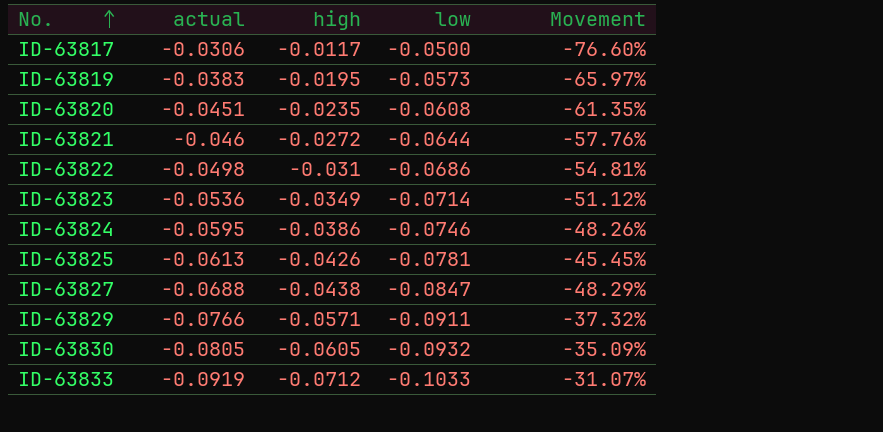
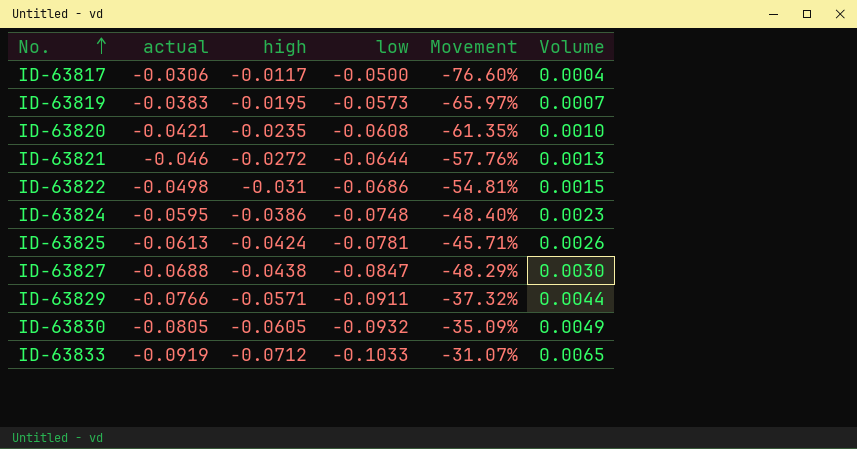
column Volume | formula: none -> [actual] * [high]
row ID-63823: -0.0536 | -0.0349 | -0.0714 | -51.12% -> none
ID-63820 | actual: -0.0451 -> -0.0421
ID-63824 | low: -0.0746 -> -0.0748
ID-63824 | Movement: -48.26% -> -48.40%
ID-63825 | high: -0.0426 -> -0.0424
ID-63825 | Movement: -45.45% -> -45.71%

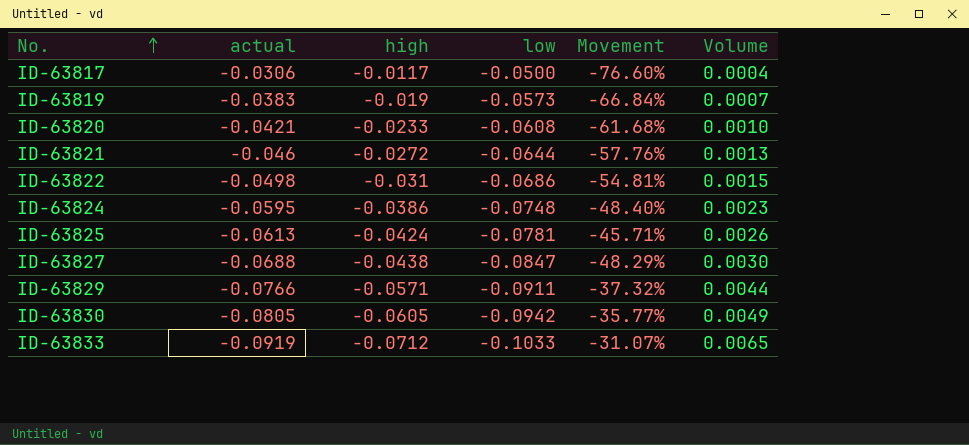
ID-63819 | high: -0.0195 -> -0.019
ID-63819 | Movement: -65.97% -> -66.84%
ID-63820 | high: -0.0235 -> -0.0233
ID-63820 | Movement: -61.35% -> -61.68%
ID-63830 | low: -0.0932 -> -0.0942
ID-63830 | Movement: -35.09% -> -35.77%

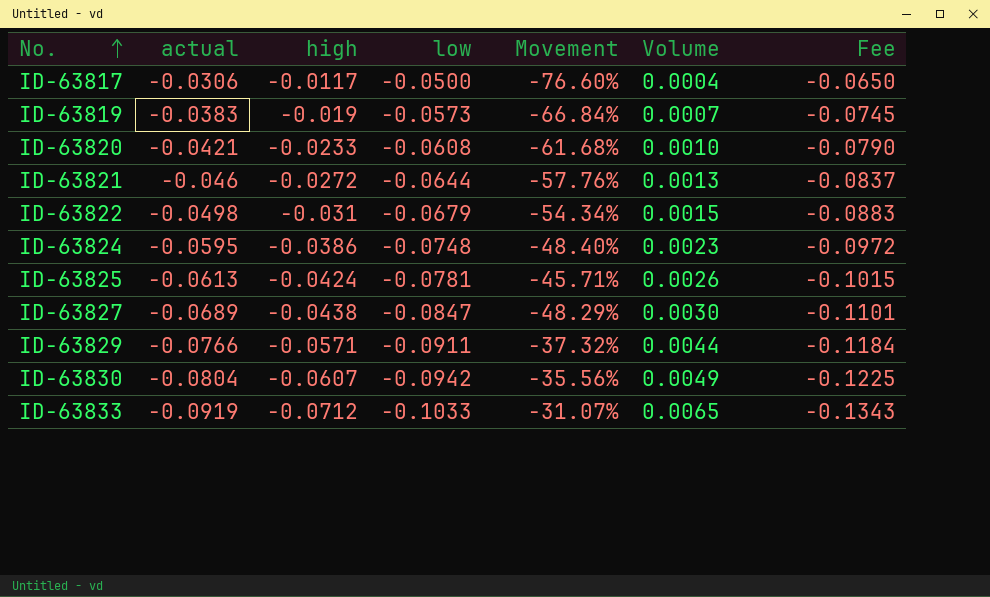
column Fee | formula: none -> [low] * 1.3
ID-63822 | low: -0.0686 -> -0.0679
ID-63822 | Movement: -54.81% -> -54.34%
ID-63827 | actual: -0.0688 -> -0.0689
ID-63830 | actual: -0.0805 -> -0.0804
ID-63830 | high: -0.0605 -> -0.0607
ID-63830 | Movement: -35.77% -> -35.56%

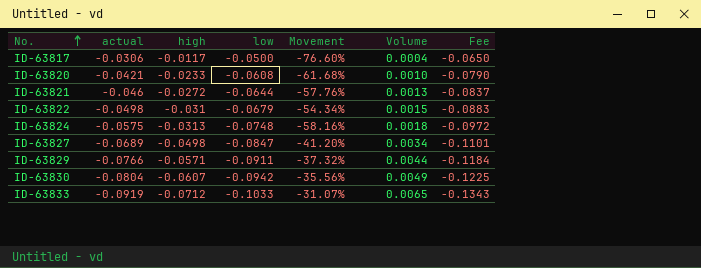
row ID-63819: -0.0383 | -0.019 | -0.0573 | -66.84% | 0.0007 | -0.0745 -> none
row ID-63825: -0.0613 | -0.0424 | -0.0781 | -45.71% | 0.0026 | -0.1015 -> none
ID-63824 | actual: -0.0595 -> -0.0575
ID-63824 | high: -0.0386 -> -0.0313
ID-63824 | Movement: -48.40% -> -58.16%
ID-63824 | Volume: 0.0023 -> 0.0018
ID-63827 | high: -0.0438 -> -0.0498
ID-63827 | Movement: -48.29% -> -41.20%
ID-63827 | Volume: 0.0030 -> 0.0034

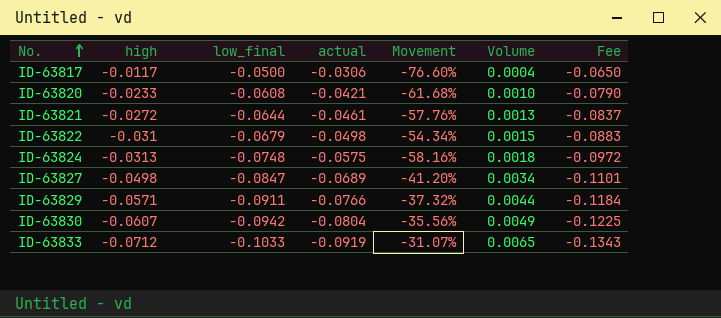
column name: low -> low_final
column actual | position: 2 -> 4
ID-63821 | actual: -0.046 -> -0.0461

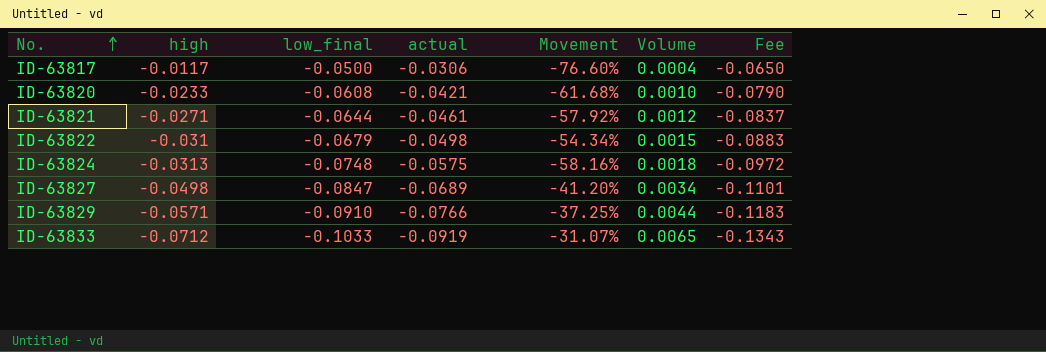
row ID-63830: -0.0607 | -0.0942 | -0.0804 | -35.56% | 0.0049 | -0.1225 -> none
ID-63821 | high: -0.0272 -> -0.0271
ID-63821 | Movement: -57.76% -> -57.92%
ID-63821 | Volume: 0.0013 -> 0.0012
ID-63829 | low_final: -0.0911 -> -0.0910
ID-63829 | Movement: -37.32% -> -37.25%
ID-63829 | Fee: -0.1184 -> -0.1183

